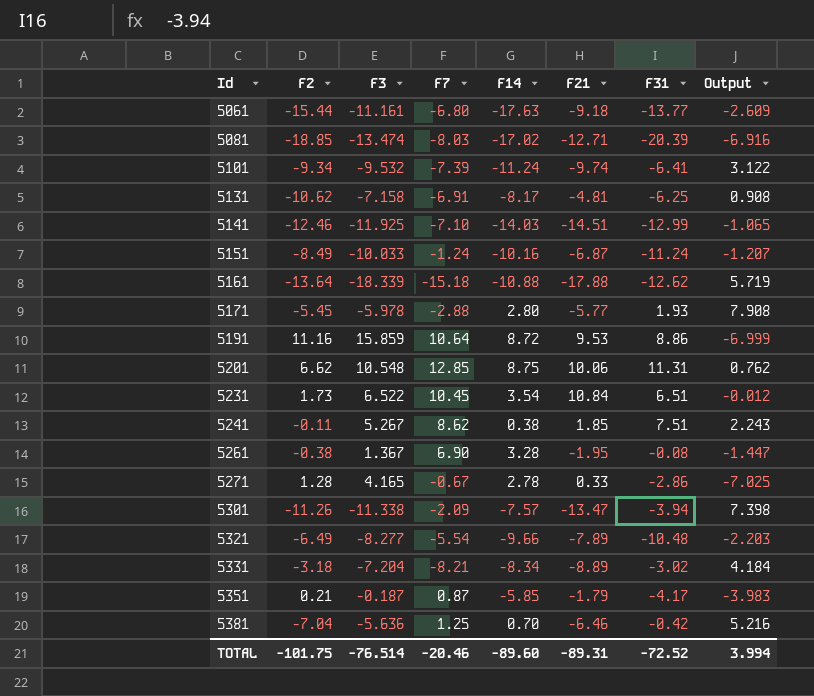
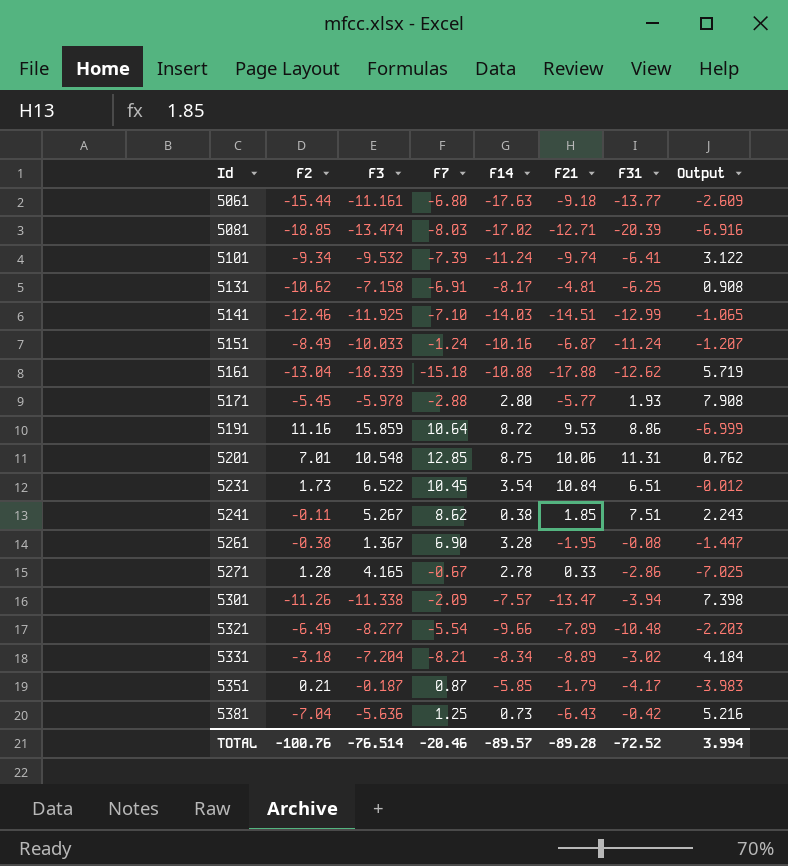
5161 | F2: -13.64 -> -13.04
5201 | F2: 6.62 -> 7.01
5381 | F14: 0.70 -> 0.73
5381 | F21: -6.46 -> -6.43
TOTAL | F2: -101.75 -> -100.76
TOTAL | F14: -89.60 -> -89.57
TOTAL | F21: -89.31 -> -89.28

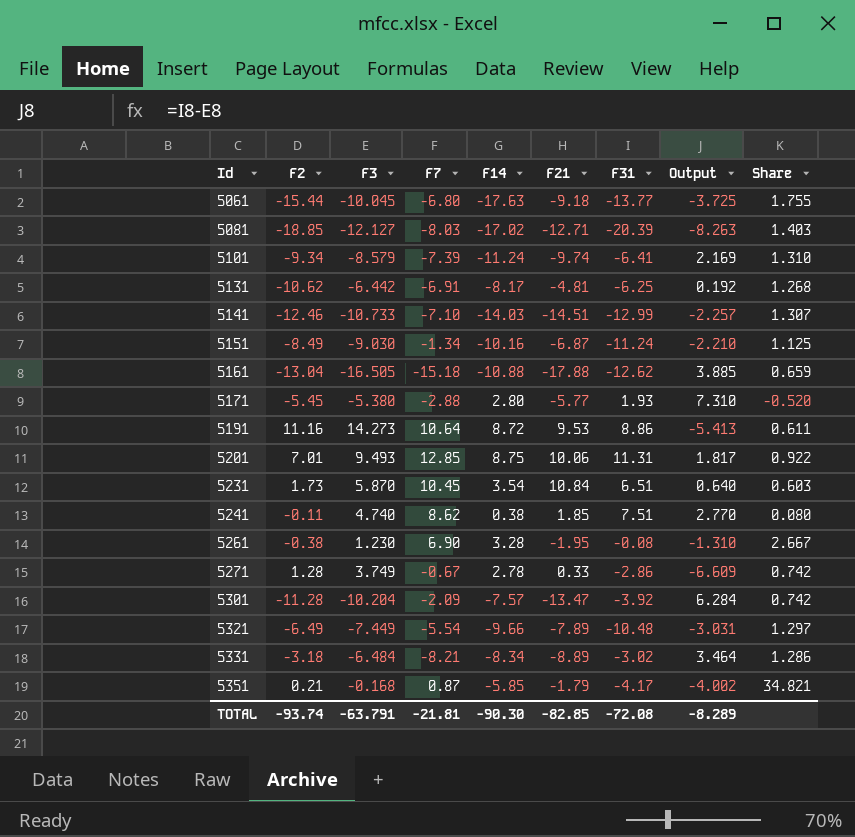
column Share | formula: none -> [F14] / [F3]
row 5381: -7.04 | -5.636 | 1.25 | 0.73 | -6.43 | -0.42 | 5.216 -> none
5061 | F3: -11.161 -> -10.045
5061 | Output: -2.609 -> -3.725
5081 | F3: -13.474 -> -12.127
5081 | Output: -6.916 -> -8.263
5101 | F3: -9.532 -> -8.579
5101 | Output: 3.122 -> 2.169
5131 | F3: -7.158 -> -6.442
5131 | Output: 0.908 -> 0.192
5141 | F3: -11.925 -> -10.733
5141 | Output: -1.065 -> -2.257
5151 | F3: -10.033 -> -9.030
5151 | F7: -1.24 -> -1.34
5151 | Output: -1.207 -> -2.210
5161 | F3: -18.339 -> -16.505
5161 | Output: 5.719 -> 3.885
5171 | F3: -5.978 -> -5.380
5171 | Output: 7.908 -> 7.310
5191 | F3: 15.859 -> 14.273
5191 | Output: -6.999 -> -5.413
5201 | F3: 10.548 -> 9.493
5201 | Output: 0.762 -> 1.817
5231 | F3: 6.522 -> 5.870
5231 | Output: -0.012 -> 0.640
5241 | F3: 5.267 -> 4.740
5241 | Output: 2.243 -> 2.770
5261 | F3: 1.367 -> 1.230
5261 | Output: -1.447 -> -1.310
5271 | F3: 4.165 -> 3.749
5271 | Output: -7.025 -> -6.609
5301 | F2: -11.26 -> -11.28
5301 | F3: -11.338 -> -10.204
5301 | F31: -3.94 -> -3.92
5301 | Output: 7.398 -> 6.284
5321 | F3: -8.277 -> -7.449
5321 | Output: -2.203 -> -3.031
5331 | F3: -7.204 -> -6.484
5331 | Output: 4.184 -> 3.464
5351 | F3: -0.187 -> -0.168
5351 | Output: -3.983 -> -4.002
TOTAL | F2: -100.76 -> -93.74
TOTAL | F3: -76.514 -> -63.791
TOTAL | F7: -20.46 -> -21.81
TOTAL | F14: -89.57 -> -90.30
TOTAL | F21: -89.28 -> -82.85
TOTAL | F31: -72.52 -> -72.08
TOTAL | Output: 3.994 -> -8.289

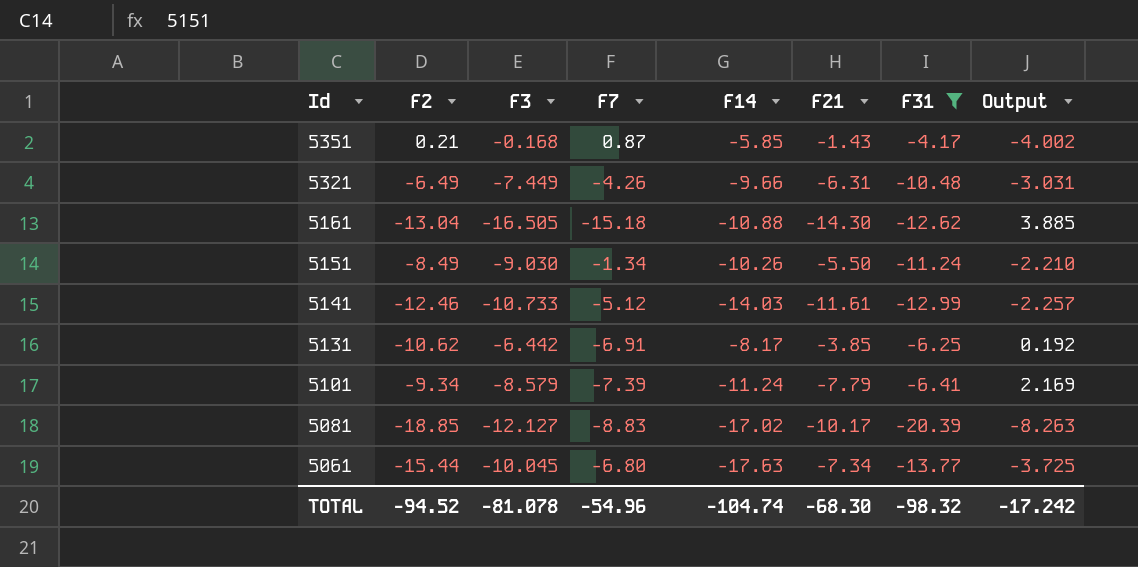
filter: none -> F31 <= -4.17
row order: Id ascending -> Id descending
column Share | formula: [F14] / [F3] -> none
5351 | F21: -1.79 -> -1.43
5321 | F7: -5.54 -> -4.26
5321 | F21: -7.89 -> -6.31
5161 | F21: -17.88 -> -14.30
5151 | F14: -10.16 -> -10.26
5151 | F21: -6.87 -> -5.50
5141 | F7: -7.10 -> -5.12
5141 | F21: -14.51 -> -11.61
5131 | F21: -4.81 -> -3.85
5101 | F21: -9.74 -> -7.79
5081 | F7: -8.03 -> -8.83
5081 | F21: -12.71 -> -10.17
5061 | F21: -9.18 -> -7.34
TOTAL | F2: -93.74 -> -94.52
TOTAL | F3: -63.791 -> -81.078
TOTAL | F7: -21.81 -> -54.96
TOTAL | F14: -90.30 -> -104.74
TOTAL | F21: -82.85 -> -68.30
TOTAL | F31: -72.08 -> -98.32
TOTAL | Output: -8.289 -> -17.242

